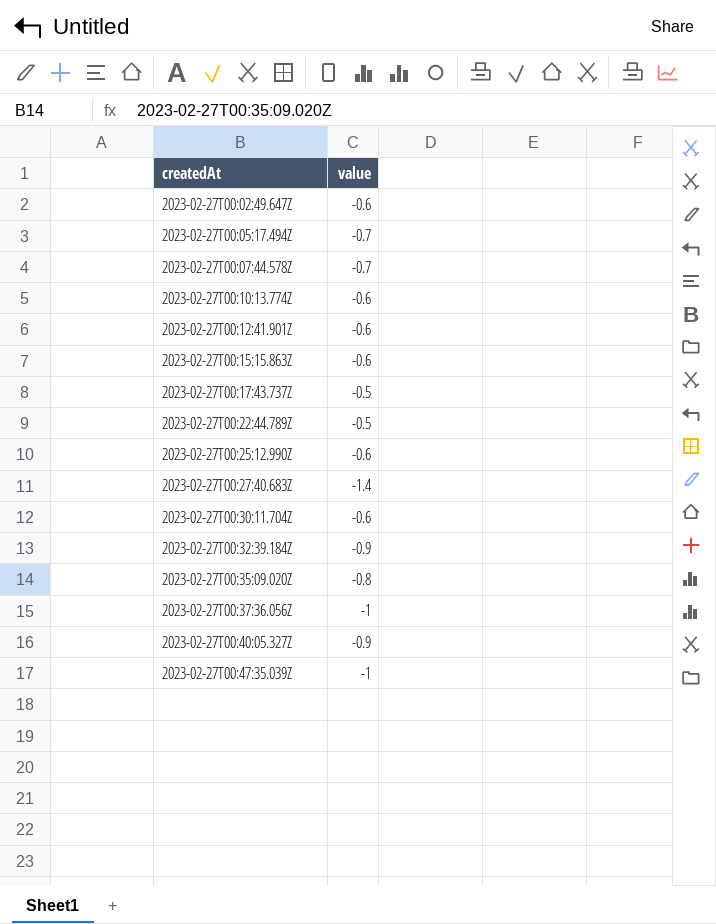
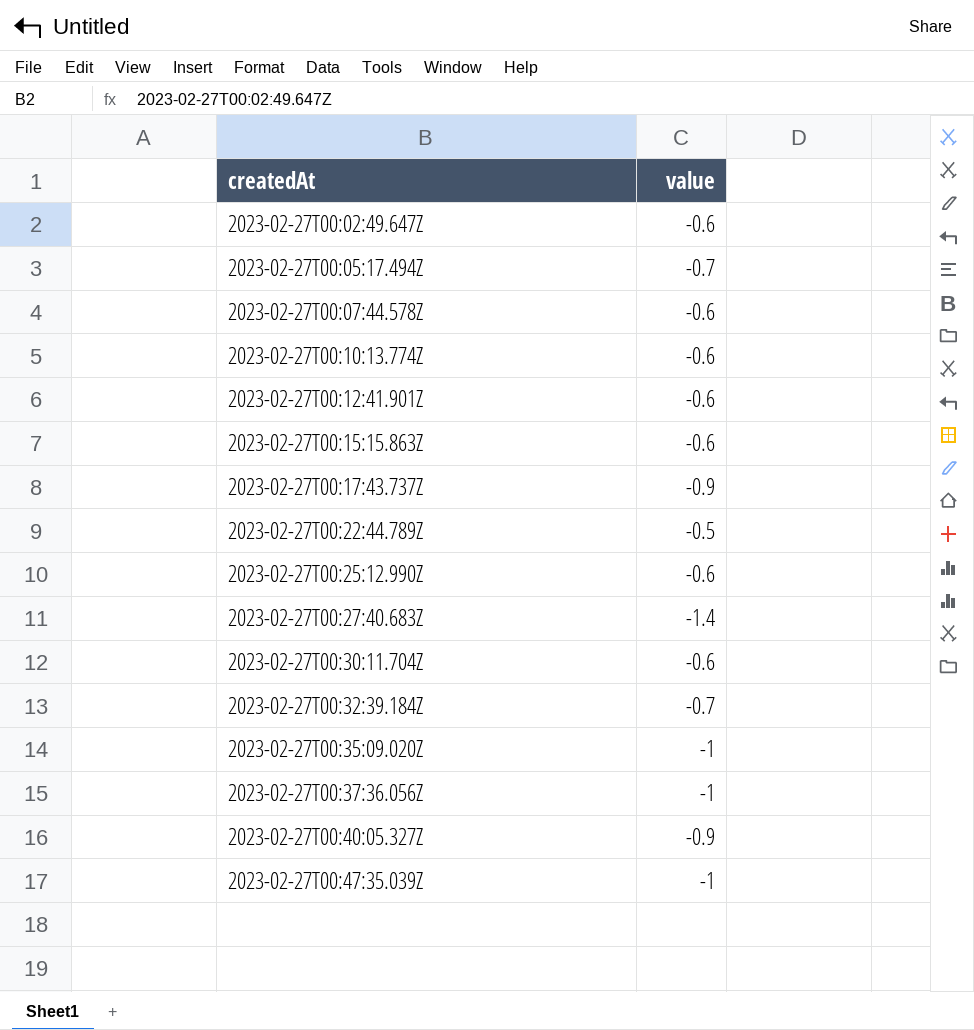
2023-02-27T00:07:44.578Z | value: -0.7 -> -0.6
2023-02-27T00:17:43.737Z | value: -0.5 -> -0.9
2023-02-27T00:32:39.184Z | value: -0.9 -> -0.7
2023-02-27T00:35:09.020Z | value: -0.8 -> -1

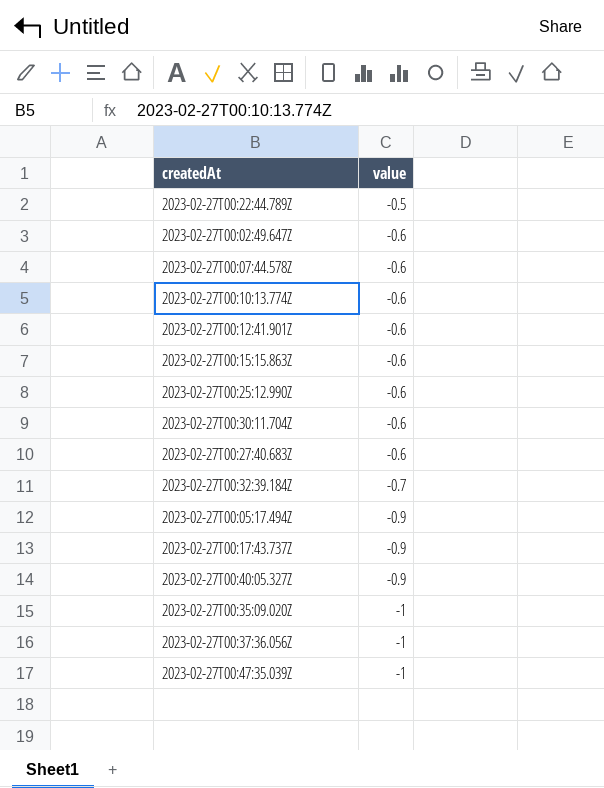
row order: createdAt ascending -> value descending
2023-02-27T00:27:40.683Z | value: -1.4 -> -0.6
2023-02-27T00:05:17.494Z | value: -0.7 -> -0.9

